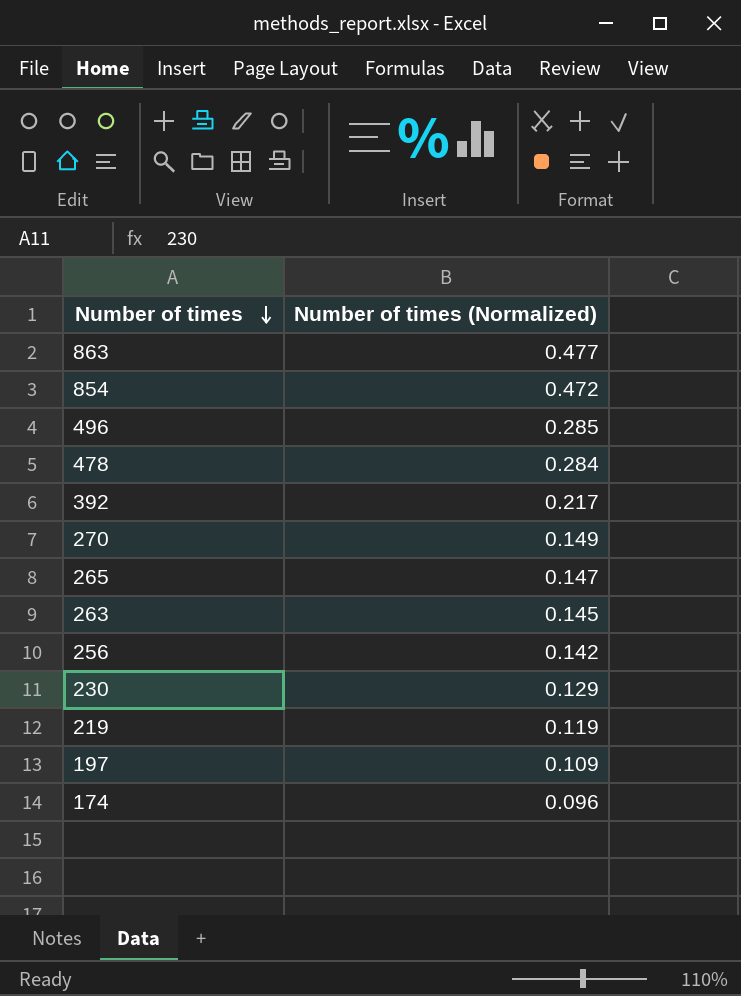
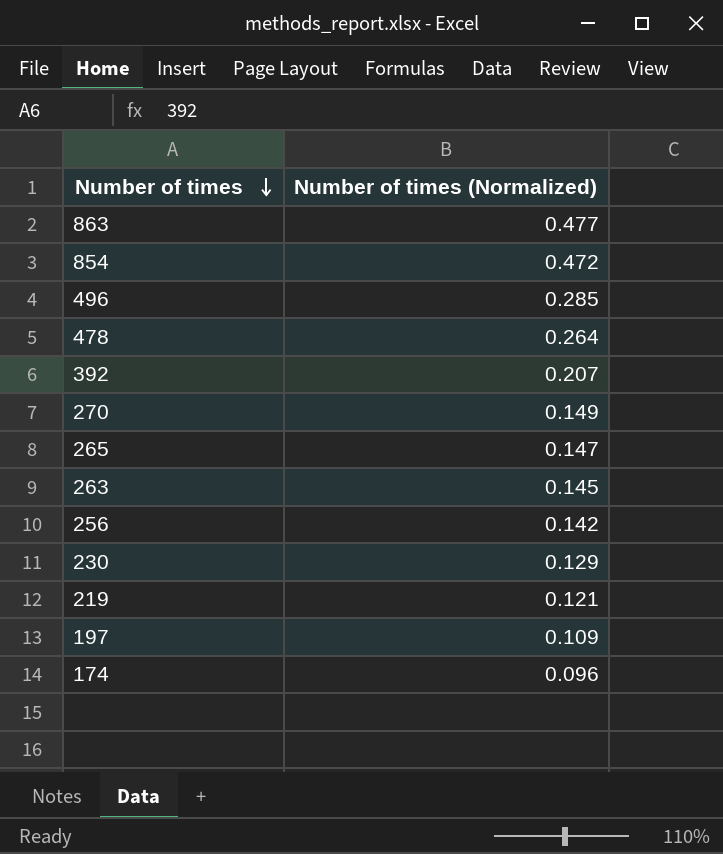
478 | Number of times (Normalized): 0.284 -> 0.264
392 | Number of times (Normalized): 0.217 -> 0.207
219 | Number of times (Normalized): 0.119 -> 0.121

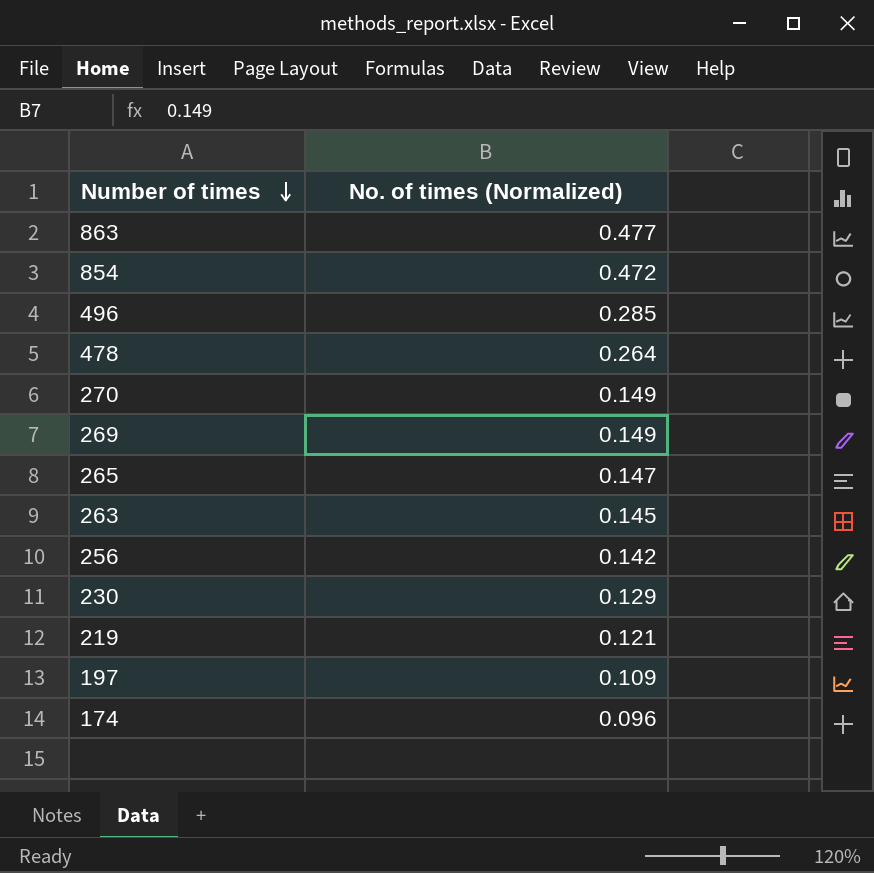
column name: Number of times (Normalized) -> No. of times (Normalized)
row 392: 0.207 -> none
row 269: none -> 0.149

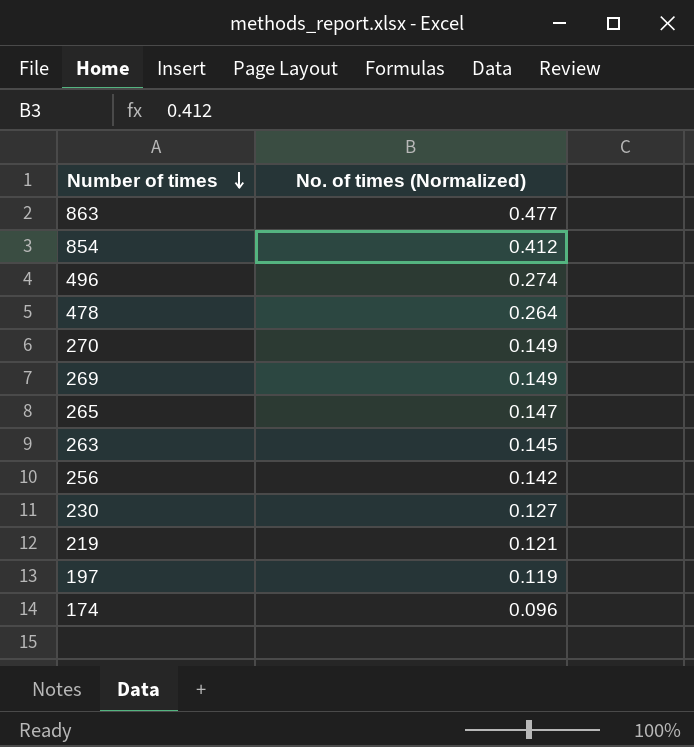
854 | No. of times (Normalized): 0.472 -> 0.412
496 | No. of times (Normalized): 0.285 -> 0.274
230 | No. of times (Normalized): 0.129 -> 0.127
197 | No. of times (Normalized): 0.109 -> 0.119

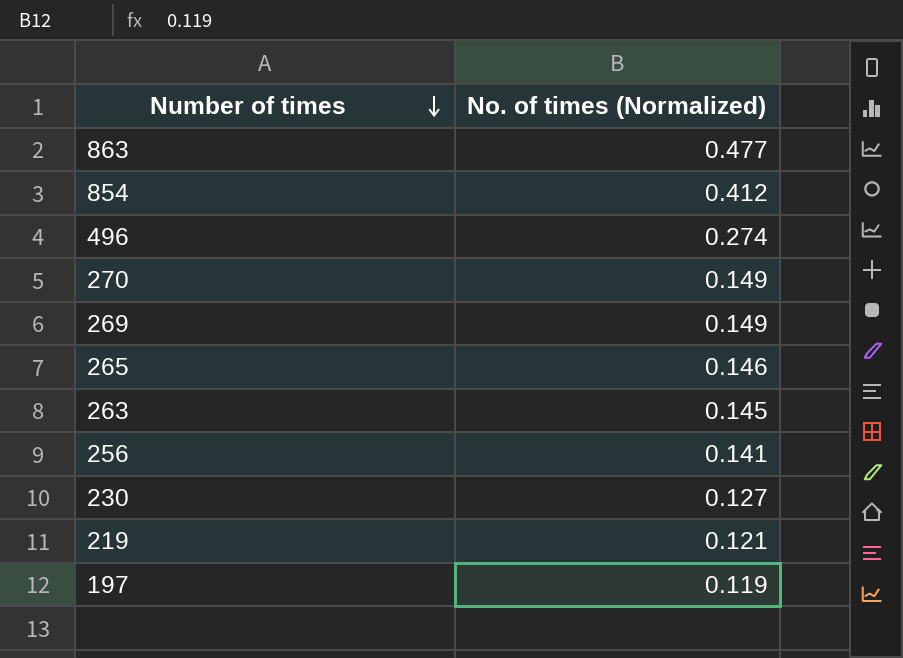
row 478: 0.264 -> none
row 174: 0.096 -> none
265 | No. of times (Normalized): 0.147 -> 0.146
256 | No. of times (Normalized): 0.142 -> 0.141

